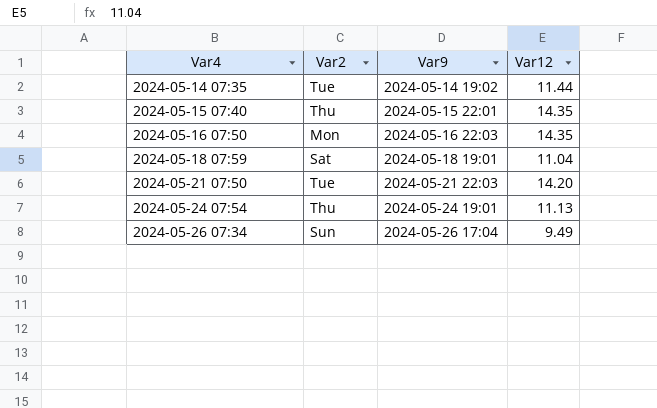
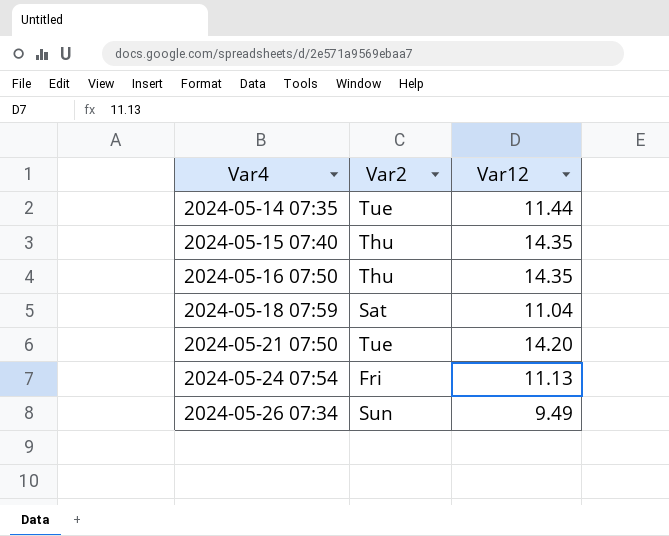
column Var9 | position: 3 -> none
2024-05-16 07:50 | Var2: Mon -> Thu
2024-05-24 07:54 | Var2: Thu -> Fri

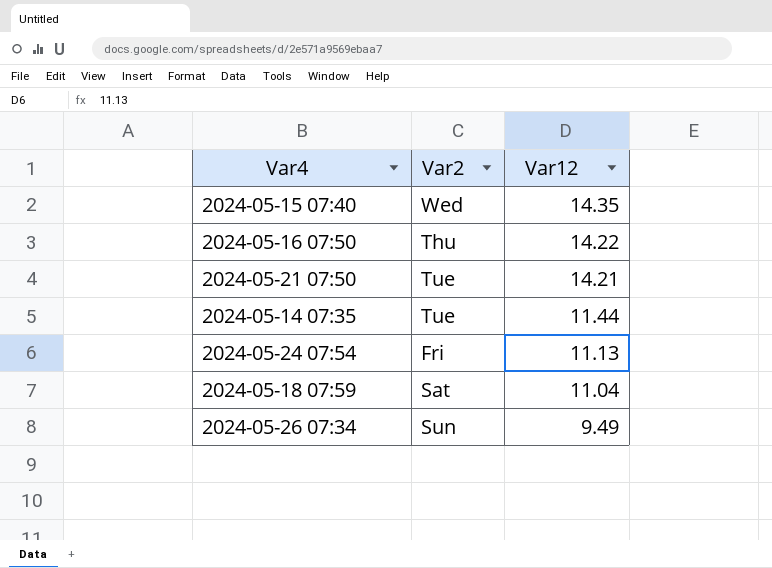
row order: Var4 ascending -> Var12 descending
2024-05-15 07:40 | Var2: Thu -> Wed
2024-05-16 07:50 | Var12: 14.35 -> 14.22
2024-05-21 07:50 | Var12: 14.20 -> 14.21

